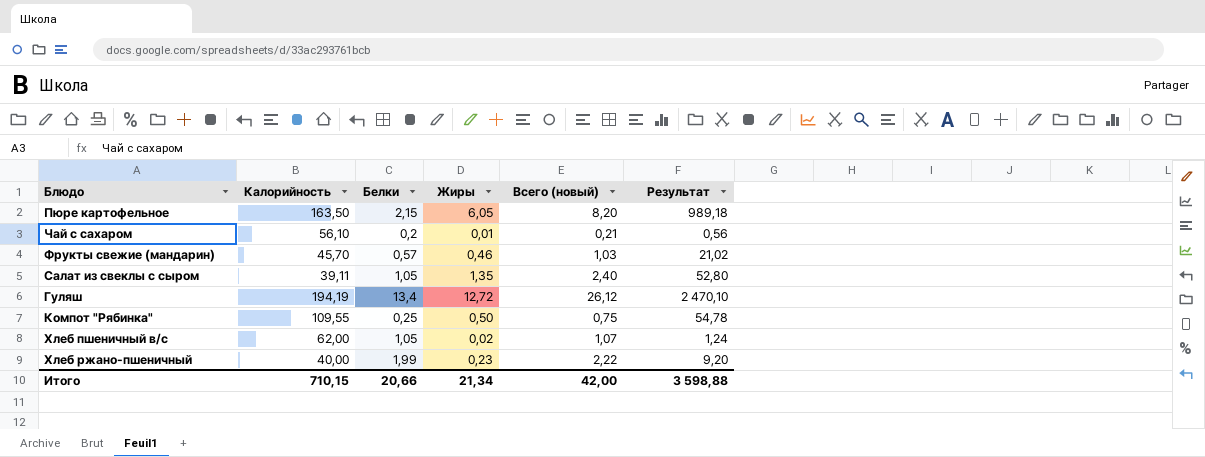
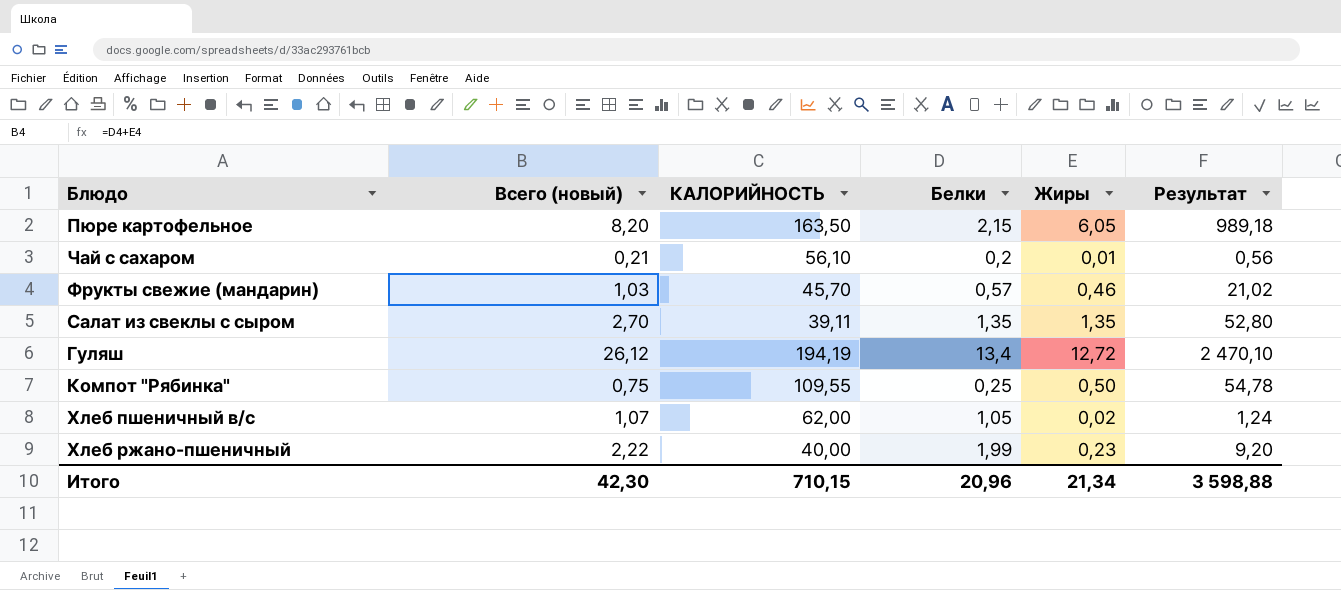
column Всего (новый) | position: 5 -> 2
column name: Калорийность -> КАЛОРИЙНОСТЬ
Салат из свеклы с сыром | Всего (новый): 2,40 -> 2,70
Салат из свеклы с сыром | Белки: 1,05 -> 1,35
Итого | Всего (новый): 42,00 -> 42,30
Итого | Белки: 20,66 -> 20,96

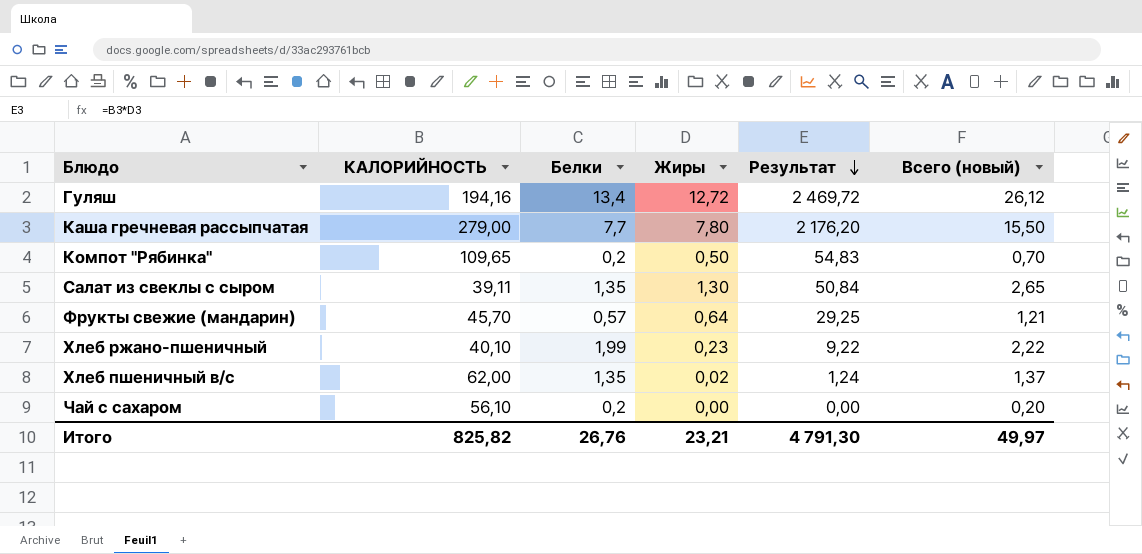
row order: none -> Результат descending
column Всего (новый) | position: 2 -> 6
row Пюре картофельное: 8,20 | 163,50 | 2,15 | 6,05 | 989,18 -> none
Гуляш | КАЛОРИЙНОСТЬ: 194,19 -> 194,16
Гуляш | Результат: 2 470,10 -> 2 469,72
row Каша гречневая рассыпчатая: none -> 279,00 | 7,7 | 7,80 | 2 176,20 | 15,50
Компот "Рябинка" | КАЛОРИЙНОСТЬ: 109,55 -> 109,65
Компот "Рябинка" | Белки: 0,25 -> 0,2
Компот "Рябинка" | Результат: 54,78 -> 54,83
Компот "Рябинка" | Всего (новый): 0,75 -> 0,70
Салат из свеклы с сыром | Жиры: 1,35 -> 1,30
Салат из свеклы с сыром | Результат: 52,80 -> 50,84
Салат из свеклы с сыром | Всего (новый): 2,70 -> 2,65
Фрукты свежие (мандарин) | Жиры: 0,46 -> 0,64
Фрукты свежие (мандарин) | Результат: 21,02 -> 29,25
Фрукты свежие (мандарин) | Всего (новый): 1,03 -> 1,21
Хлеб ржано-пшеничный | КАЛОРИЙНОСТЬ: 40,00 -> 40,10
Хлеб ржано-пшеничный | Результат: 9,20 -> 9,22
Хлеб пшеничный в/с | Белки: 1,05 -> 1,35
Хлеб пшеничный в/с | Всего (новый): 1,07 -> 1,37
Чай с сахаром | Жиры: 0,01 -> 0,00
Чай с сахаром | Результат: 0,56 -> 0,00
Чай с сахаром | Всего (новый): 0,21 -> 0,20
Итого | КАЛОРИЙНОСТЬ: 710,15 -> 825,82
Итого | Белки: 20,96 -> 26,76
Итого | Жиры: 21,34 -> 23,21
Итого | Результат: 3 598,88 -> 4 791,30
Итого | Всего (новый): 42,30 -> 49,97

